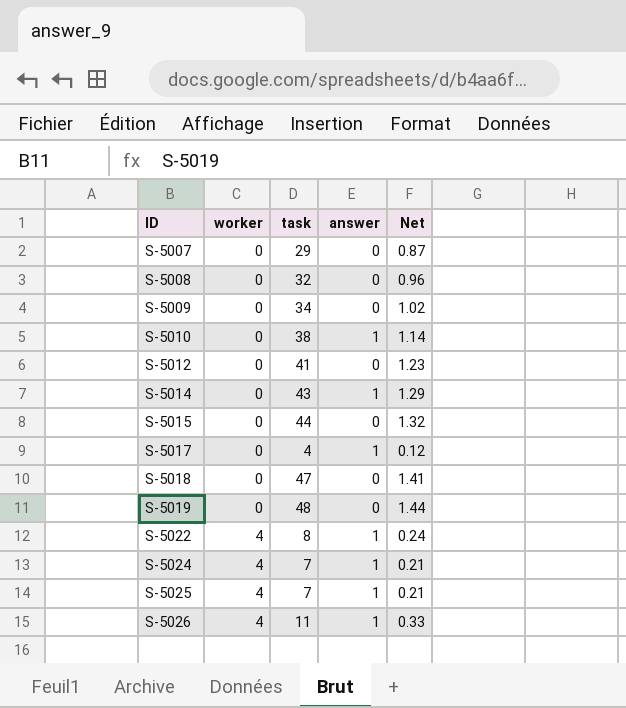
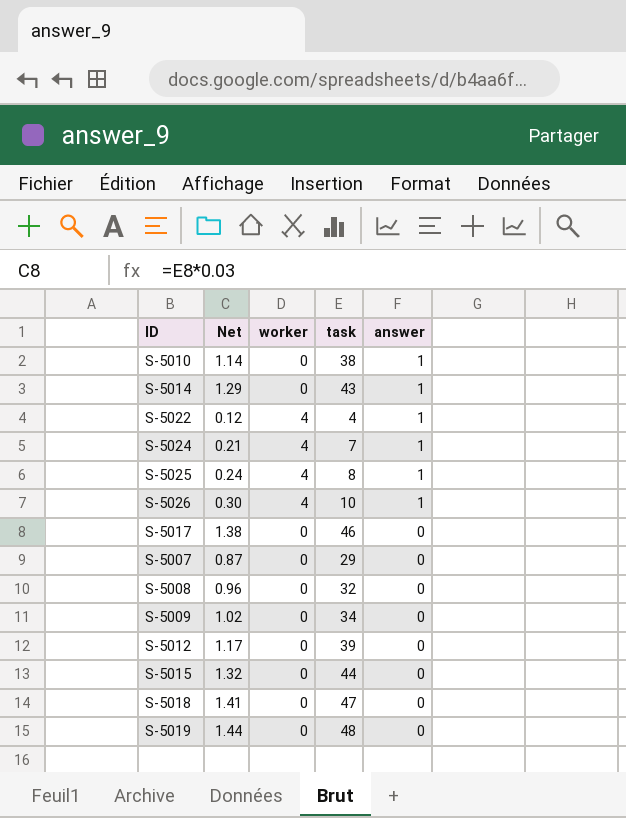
row order: ID ascending -> answer descending
column Net | position: 5 -> 2
S-5022 | Net: 0.24 -> 0.12
S-5022 | task: 8 -> 4
S-5025 | Net: 0.21 -> 0.24
S-5025 | task: 7 -> 8
S-5026 | Net: 0.33 -> 0.30
S-5026 | task: 11 -> 10
S-5017 | Net: 0.12 -> 1.38
S-5017 | task: 4 -> 46
S-5017 | answer: 1 -> 0
S-5012 | Net: 1.23 -> 1.17
S-5012 | task: 41 -> 39

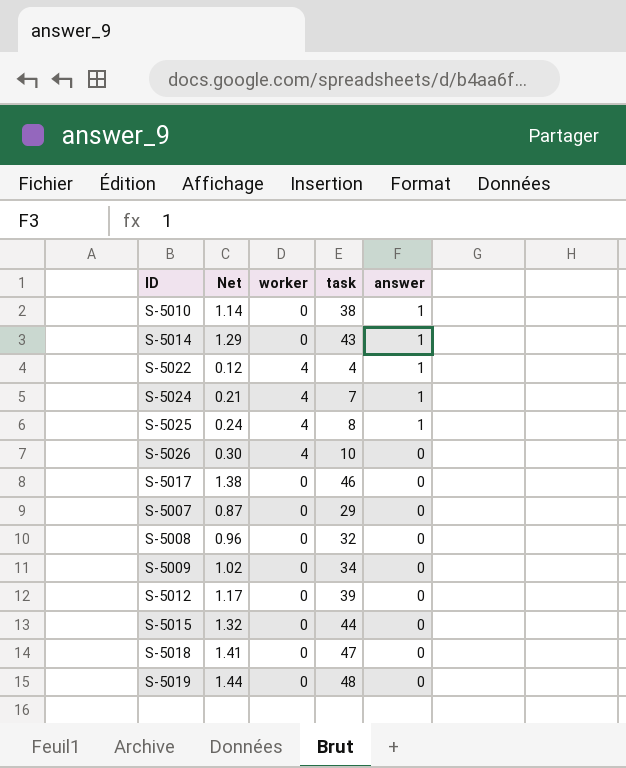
S-5026 | answer: 1 -> 0

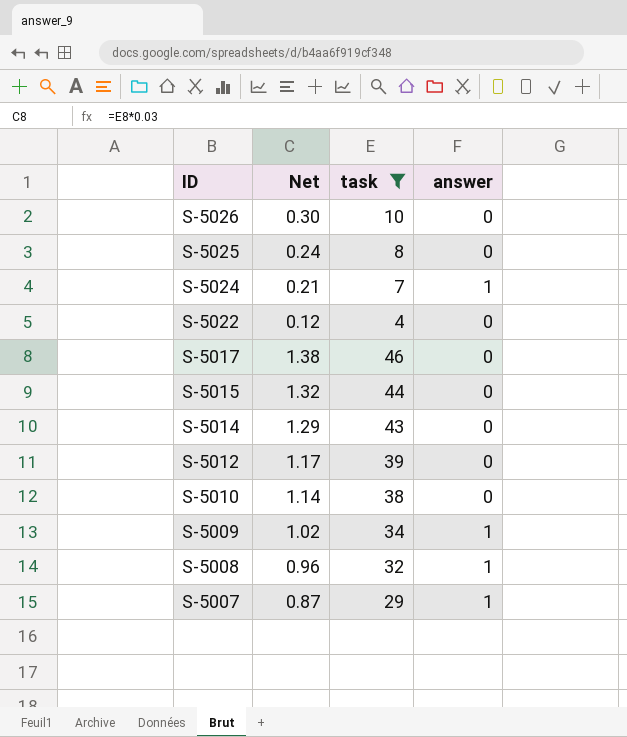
filter: none -> task <= 46
row order: answer descending -> ID descending
column worker | position: 3 -> none
S-5025 | answer: 1 -> 0
S-5022 | answer: 1 -> 0
S-5014 | answer: 1 -> 0
S-5010 | answer: 1 -> 0
S-5009 | answer: 0 -> 1
S-5008 | answer: 0 -> 1
S-5007 | answer: 0 -> 1

